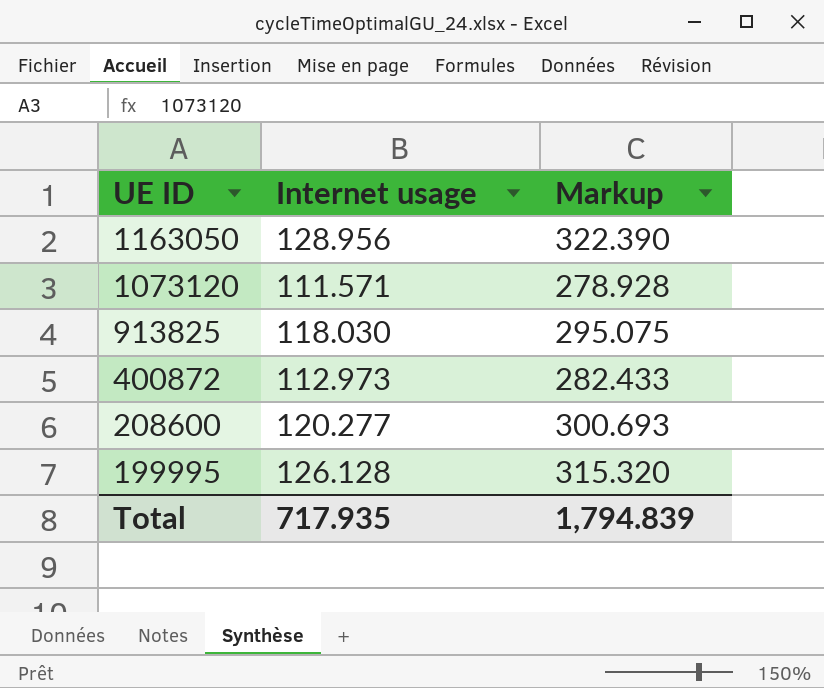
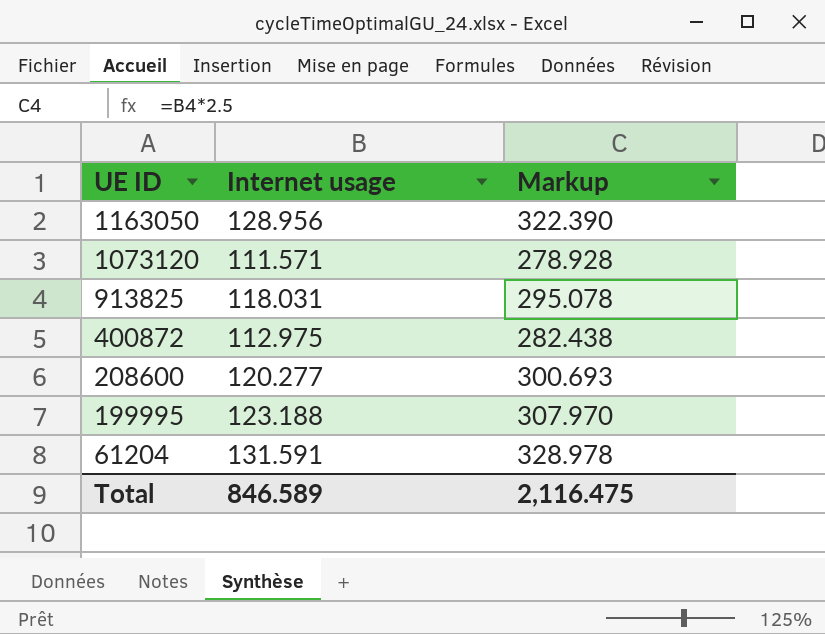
913825 | Internet usage: 118.030 -> 118.031
913825 | Markup: 295.075 -> 295.078
400872 | Internet usage: 112.973 -> 112.975
400872 | Markup: 282.433 -> 282.438
199995 | Internet usage: 126.128 -> 123.188
199995 | Markup: 315.320 -> 307.970
row 61204: none -> 131.591 | 328.978
Total | Internet usage: 717.935 -> 846.589
Total | Markup: 1,794.839 -> 2,116.475

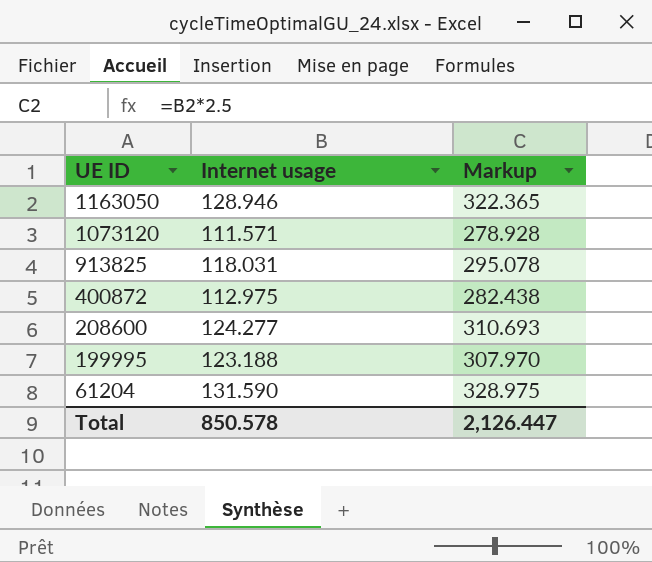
1163050 | Internet usage: 128.956 -> 128.946
1163050 | Markup: 322.390 -> 322.365
208600 | Internet usage: 120.277 -> 124.277
208600 | Markup: 300.693 -> 310.693
61204 | Internet usage: 131.591 -> 131.590
61204 | Markup: 328.978 -> 328.975
Total | Internet usage: 846.589 -> 850.578
Total | Markup: 2,116.475 -> 2,126.447

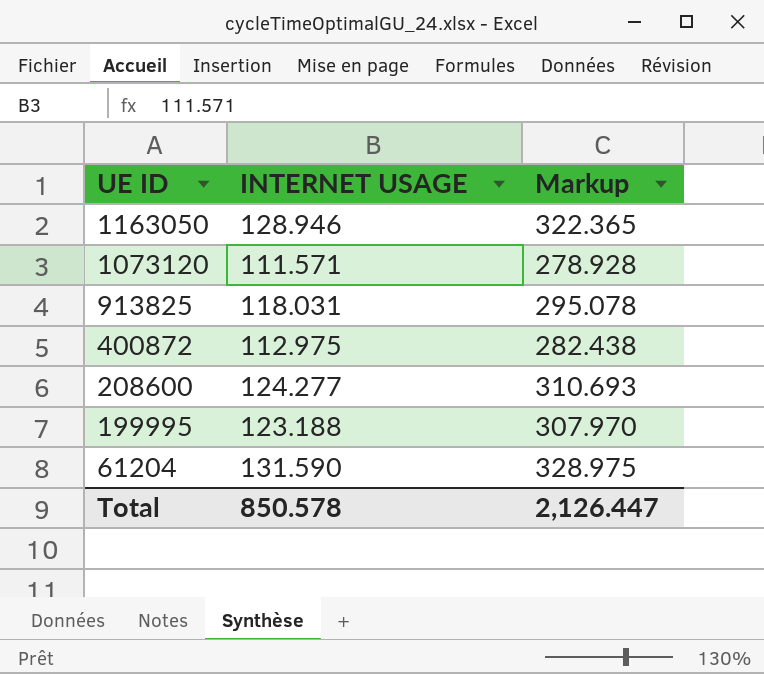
column name: Internet usage -> INTERNET USAGE

